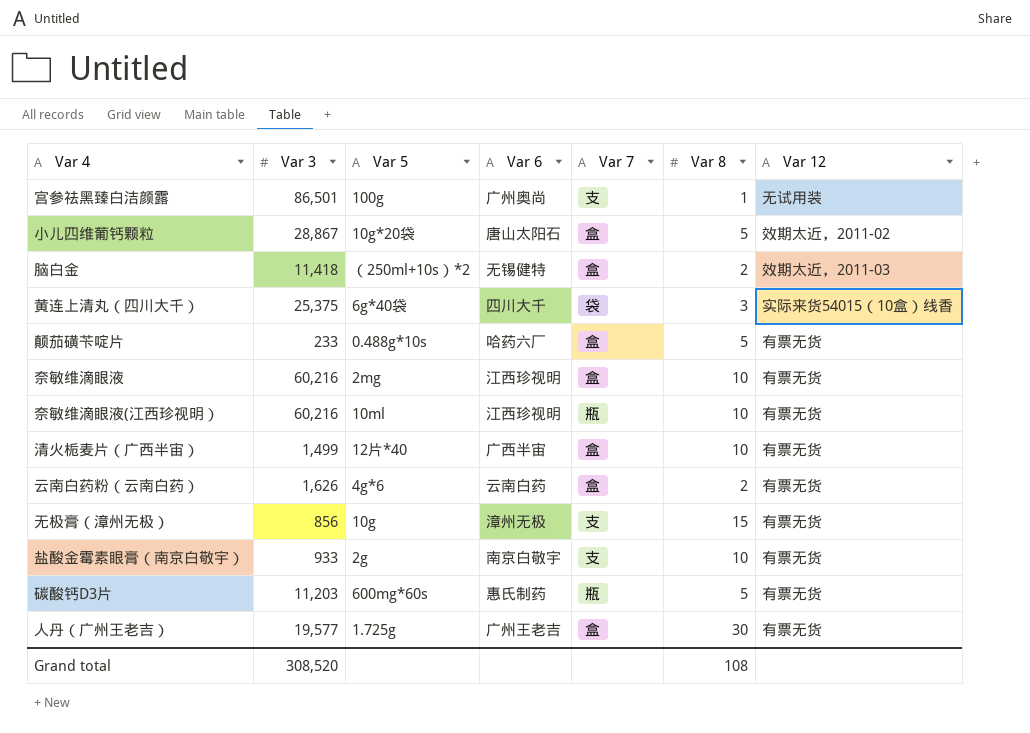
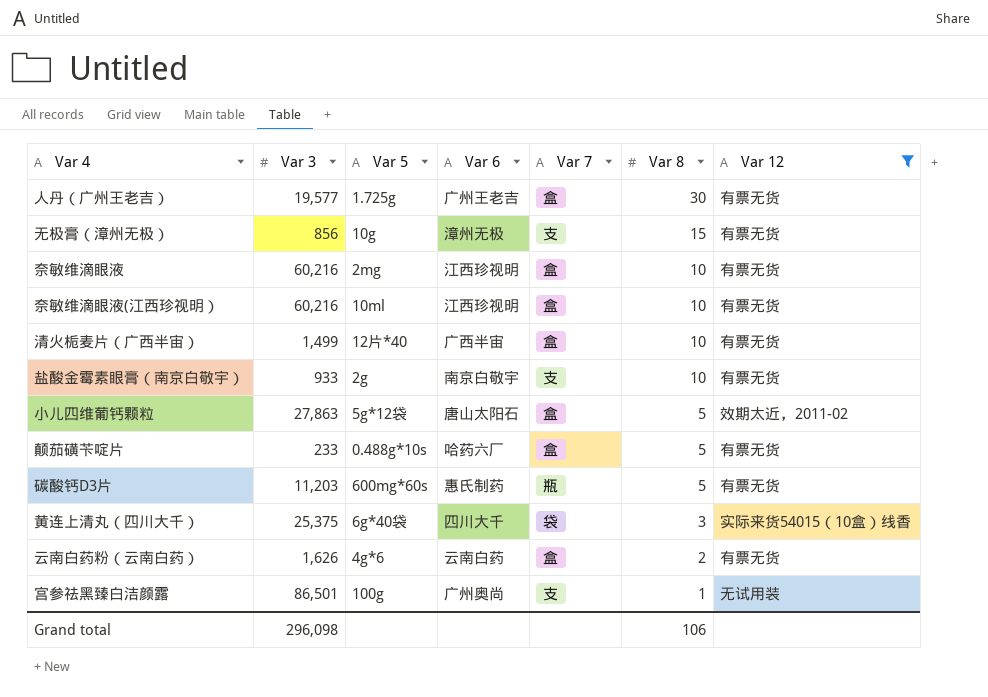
filter: none -> Var 12 != 效期太近，2011-03
row order: none -> Var 8 descending
奈敏维滴眼液(江西珍视明） | Var 7: 瓶 -> 盒
小儿四维葡钙颗粒 | Var 3: 28,867 -> 27,863
小儿四维葡钙颗粒 | Var 5: 10g*20袋 -> 5g*12袋
Grand total | Var 3: 308,520 -> 296,098
Grand total | Var 8: 108 -> 106

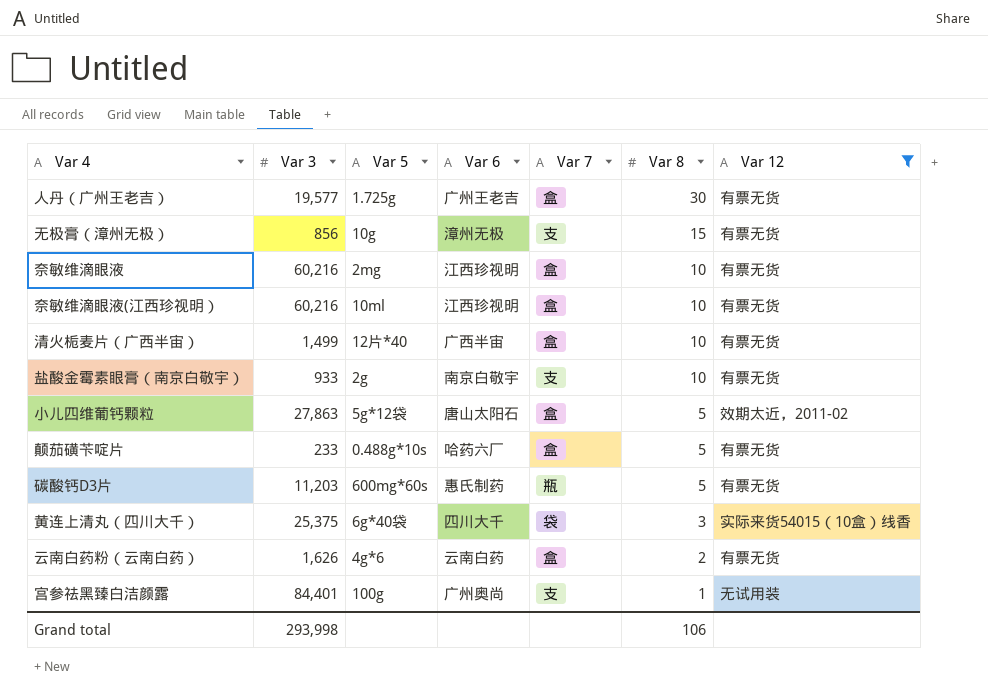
宫参祛黑臻白洁颜露 | Var 3: 86,501 -> 84,401
Grand total | Var 3: 296,098 -> 293,998

